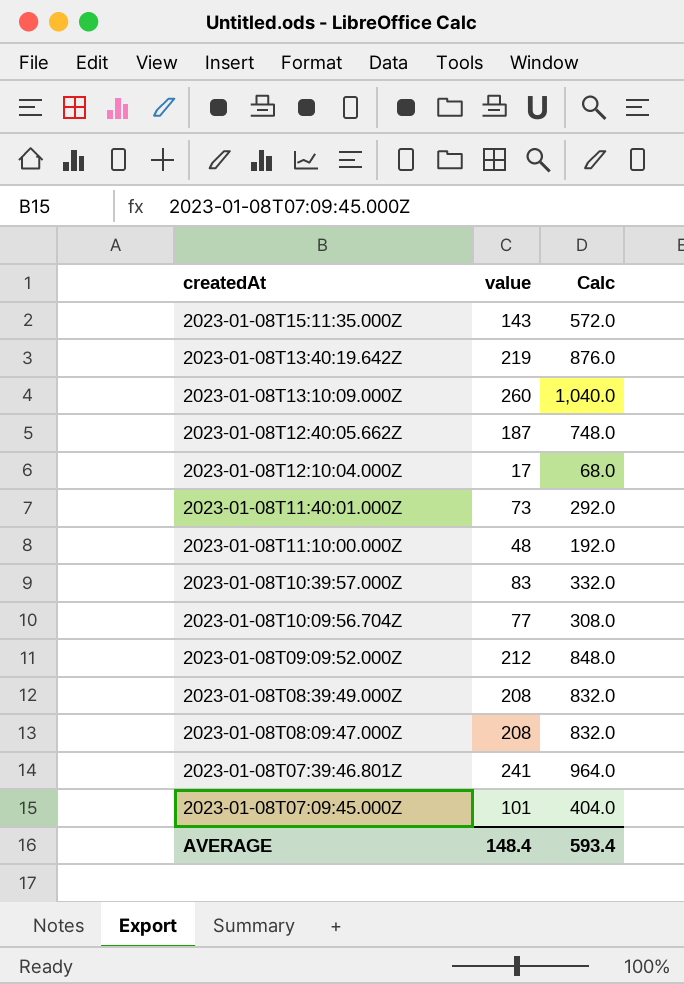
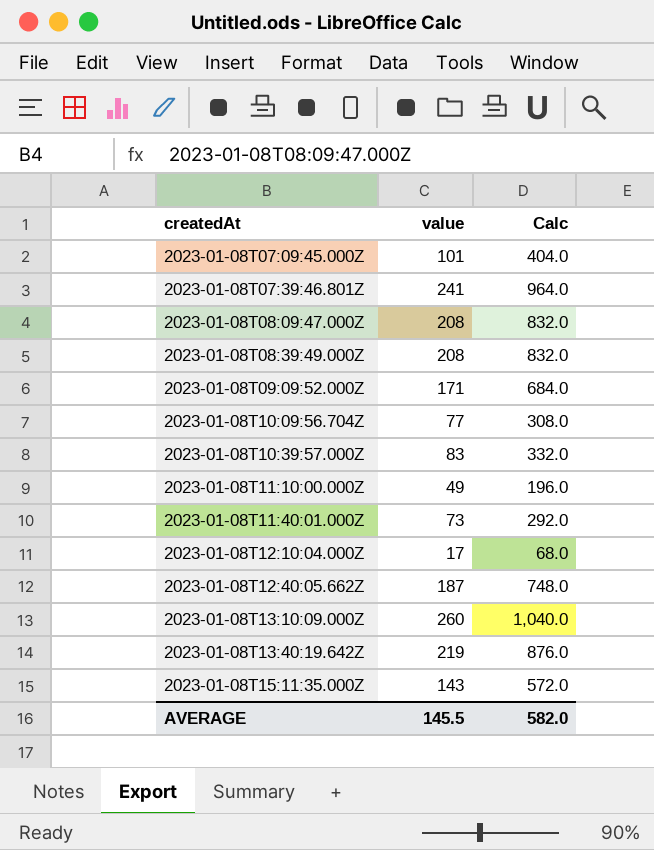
row order: createdAt descending -> createdAt ascending
2023-01-08T09:09:52.000Z | value: 212 -> 171
2023-01-08T09:09:52.000Z | Calc: 848.0 -> 684.0
2023-01-08T11:10:00.000Z | value: 48 -> 49
2023-01-08T11:10:00.000Z | Calc: 192.0 -> 196.0
AVERAGE | value: 148.4 -> 145.5
AVERAGE | Calc: 593.4 -> 582.0

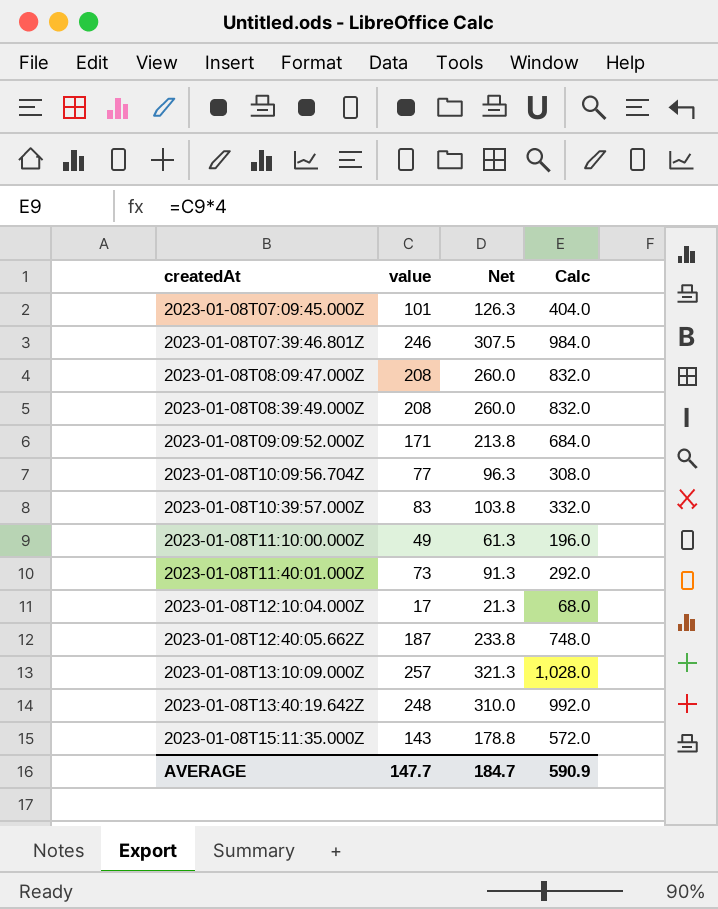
column Net | formula: none -> [value] * 1.25
2023-01-08T07:39:46.801Z | value: 241 -> 246
2023-01-08T07:39:46.801Z | Calc: 964.0 -> 984.0
2023-01-08T13:10:09.000Z | value: 260 -> 257
2023-01-08T13:10:09.000Z | Calc: 1,040.0 -> 1,028.0
2023-01-08T13:40:19.642Z | value: 219 -> 248
2023-01-08T13:40:19.642Z | Calc: 876.0 -> 992.0
AVERAGE | value: 145.5 -> 147.7
AVERAGE | Calc: 582.0 -> 590.9

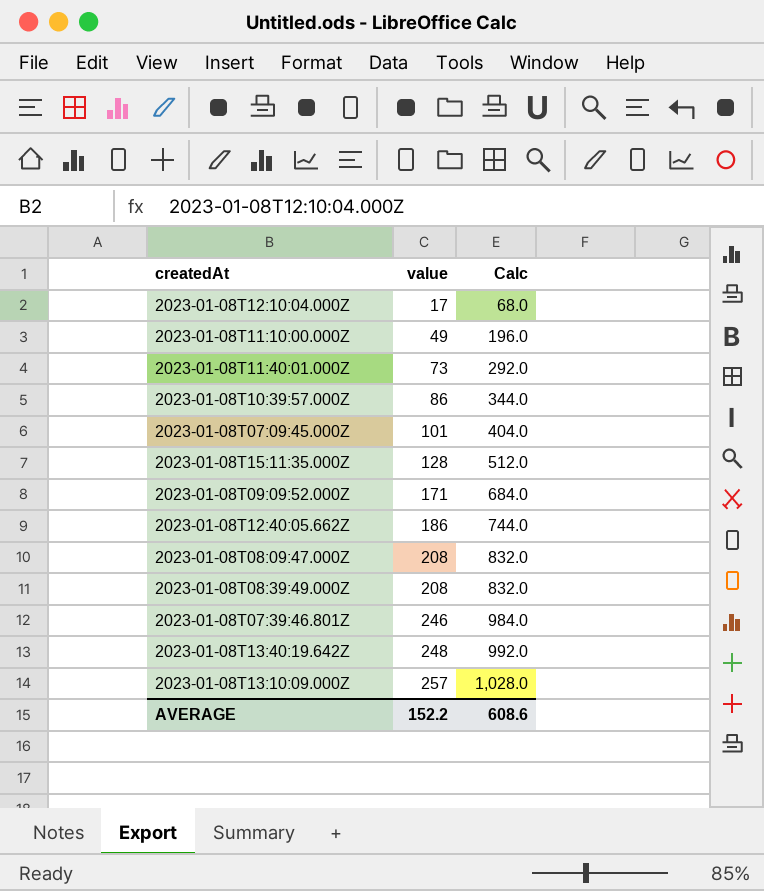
row order: createdAt ascending -> value ascending
column Net | formula: [value] * 1.25 -> none
row 2023-01-08T10:09:56.704Z: 77 | 96.3 | 308.0 -> none
2023-01-08T10:39:57.000Z | value: 83 -> 86
2023-01-08T10:39:57.000Z | Calc: 332.0 -> 344.0
2023-01-08T15:11:35.000Z | value: 143 -> 128
2023-01-08T15:11:35.000Z | Calc: 572.0 -> 512.0
2023-01-08T12:40:05.662Z | value: 187 -> 186
2023-01-08T12:40:05.662Z | Calc: 748.0 -> 744.0
AVERAGE | value: 147.7 -> 152.2
AVERAGE | Calc: 590.9 -> 608.6

